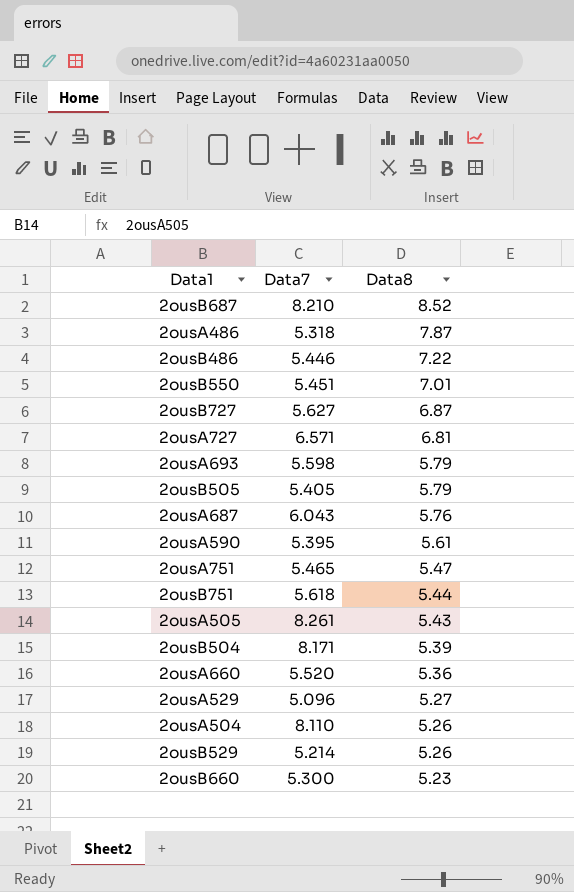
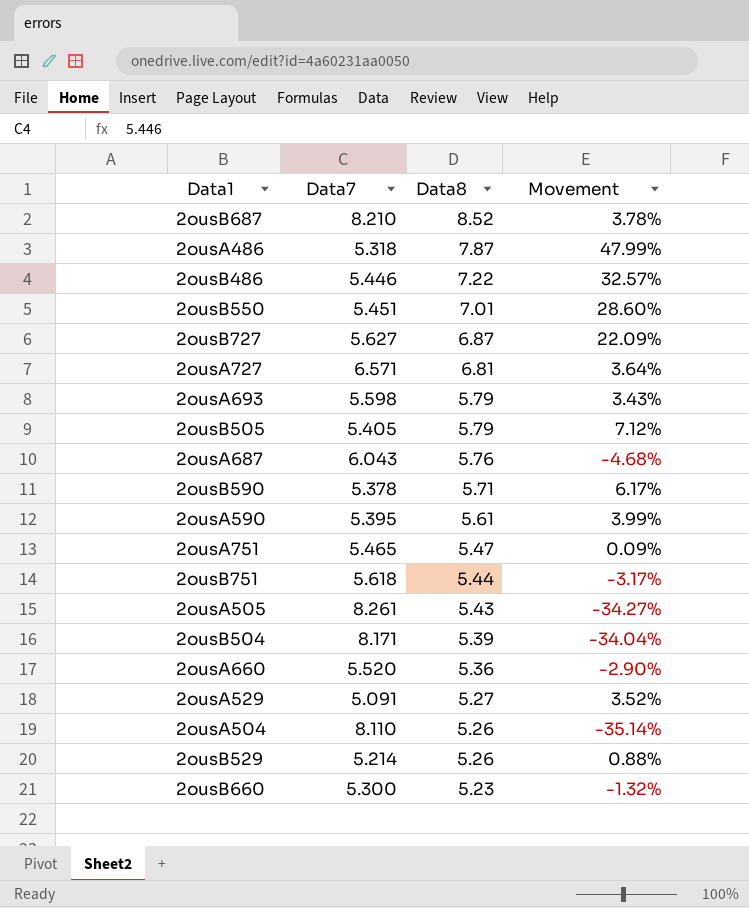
column Movement | formula: none -> ([Data8] - [Data7]) / [Data7]
row 2ousB590: none -> 5.378 | 5.71 | 6.17%
2ousA529 | Data7: 5.096 -> 5.091

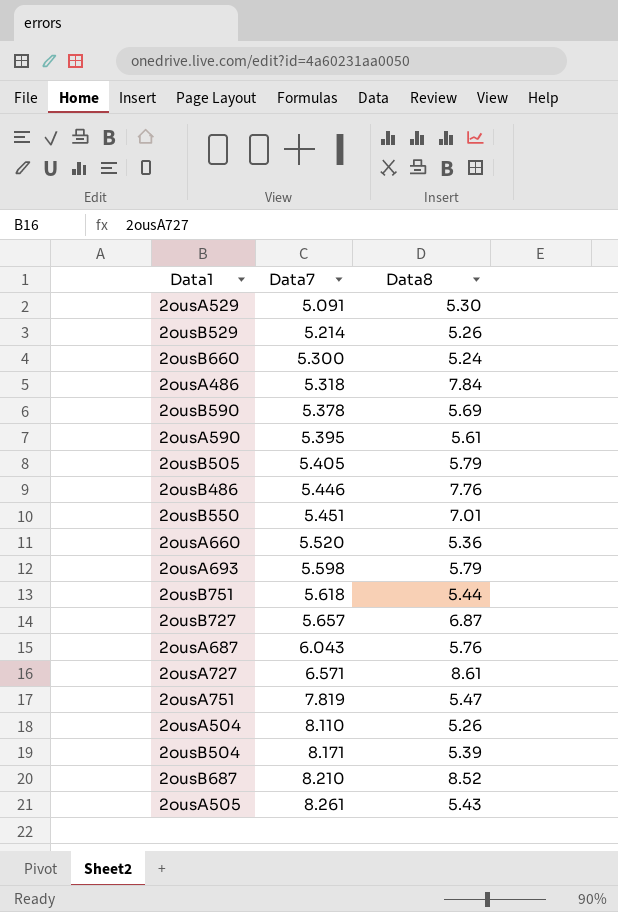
row order: Data8 descending -> Data7 ascending
column Movement | formula: ([Data8] - [Data7]) / [Data7] -> none
2ousA529 | Data8: 5.27 -> 5.30
2ousB660 | Data8: 5.23 -> 5.24
2ousA486 | Data8: 7.87 -> 7.84
2ousB590 | Data8: 5.71 -> 5.69
2ousB486 | Data8: 7.22 -> 7.76
2ousB727 | Data7: 5.627 -> 5.657
2ousA727 | Data8: 6.81 -> 8.61
2ousA751 | Data7: 5.465 -> 7.819

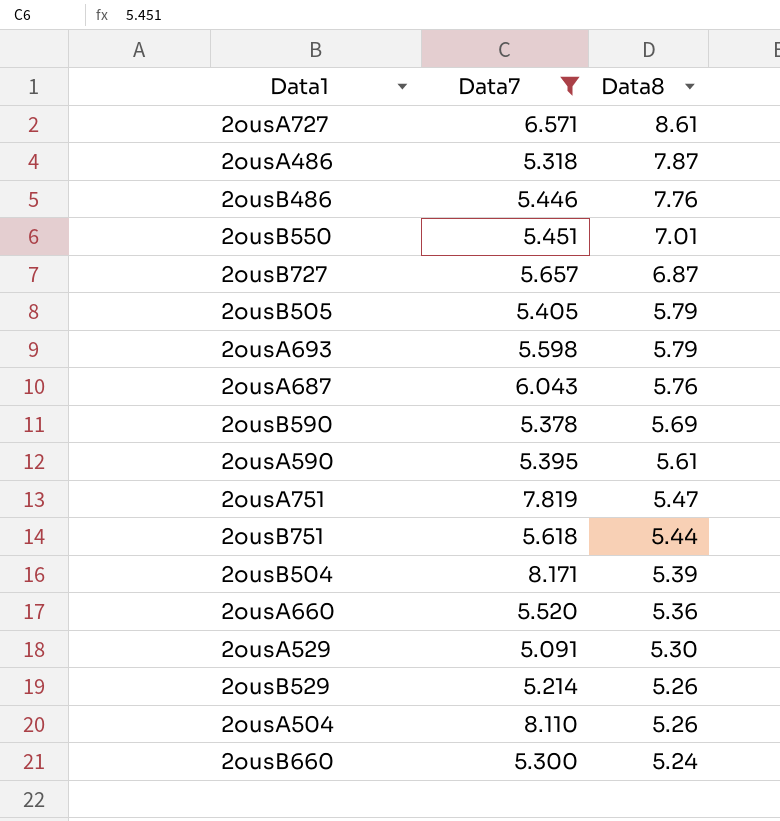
filter: none -> Data7 <= 8.171
row order: Data7 ascending -> Data8 descending
2ousA486 | Data8: 7.84 -> 7.87

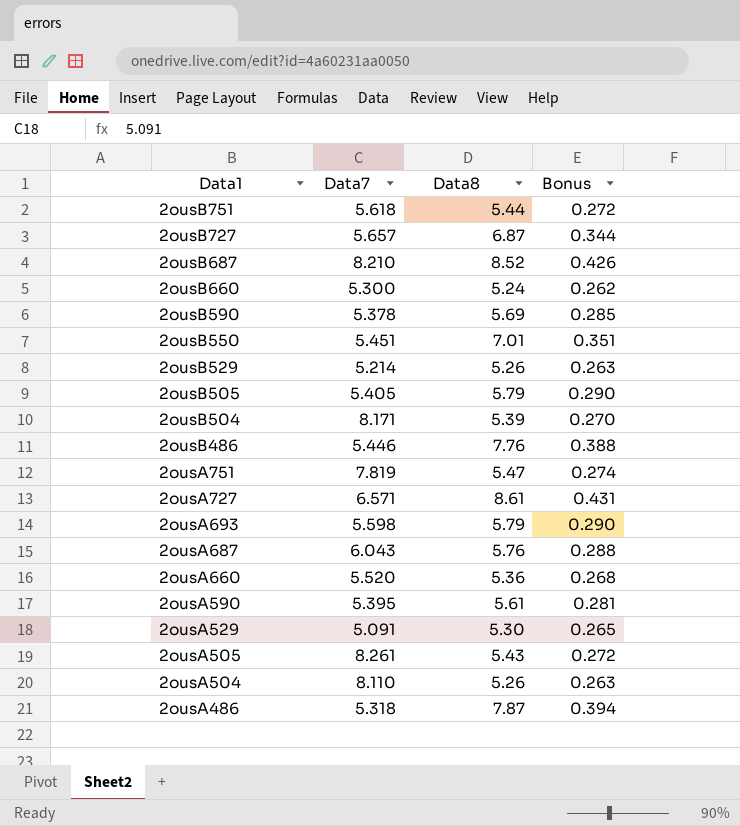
filter: Data7 <= 8.171 -> none
row order: Data8 descending -> Data1 descending
column Bonus | formula: none -> [Data8] * 0.05

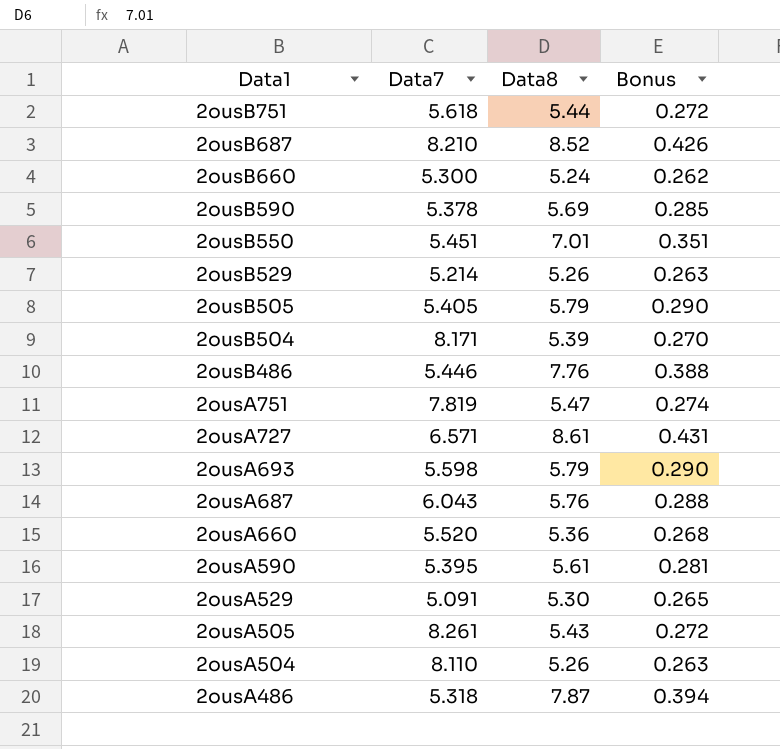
row 2ousB727: 5.657 | 6.87 | 0.344 -> none

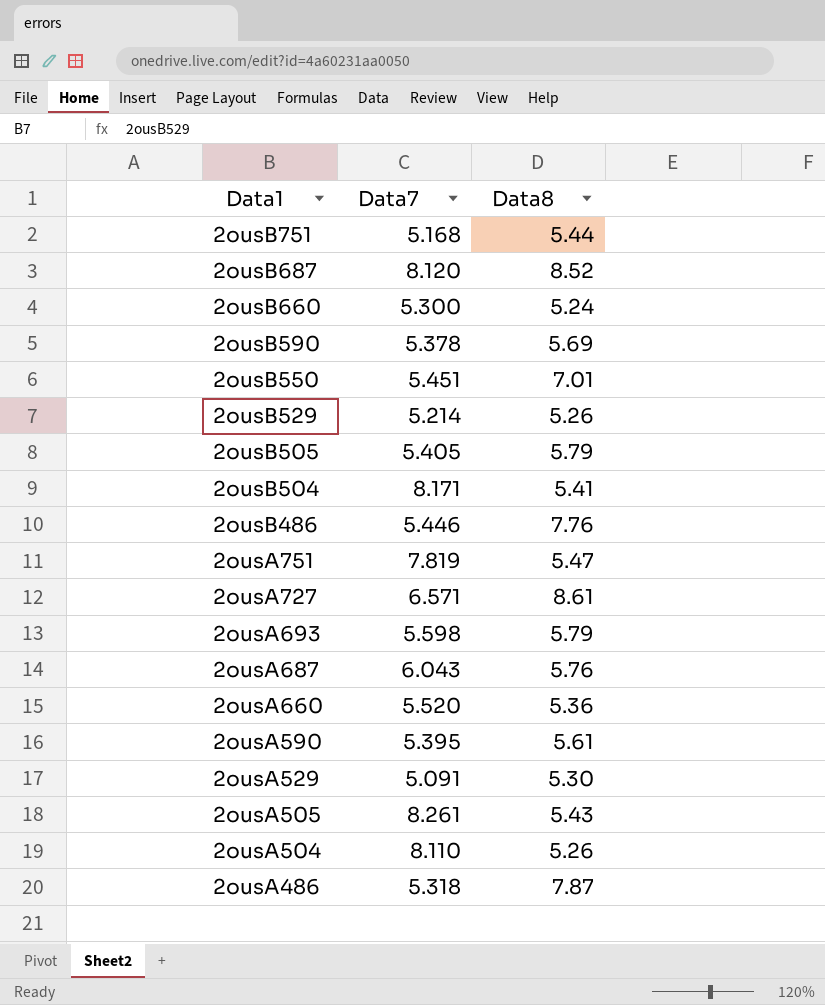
column Bonus | formula: [Data8] * 0.05 -> none
2ousB751 | Data7: 5.618 -> 5.168
2ousB687 | Data7: 8.210 -> 8.120
2ousB504 | Data8: 5.39 -> 5.41

